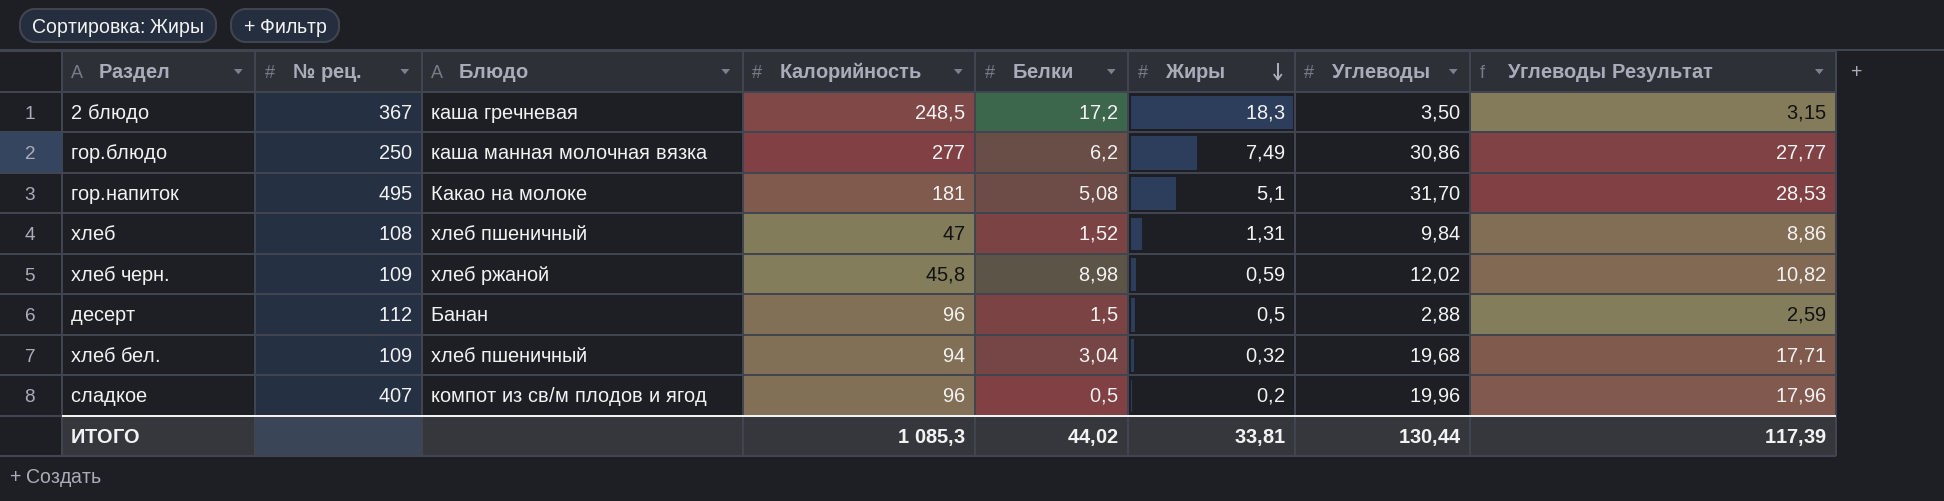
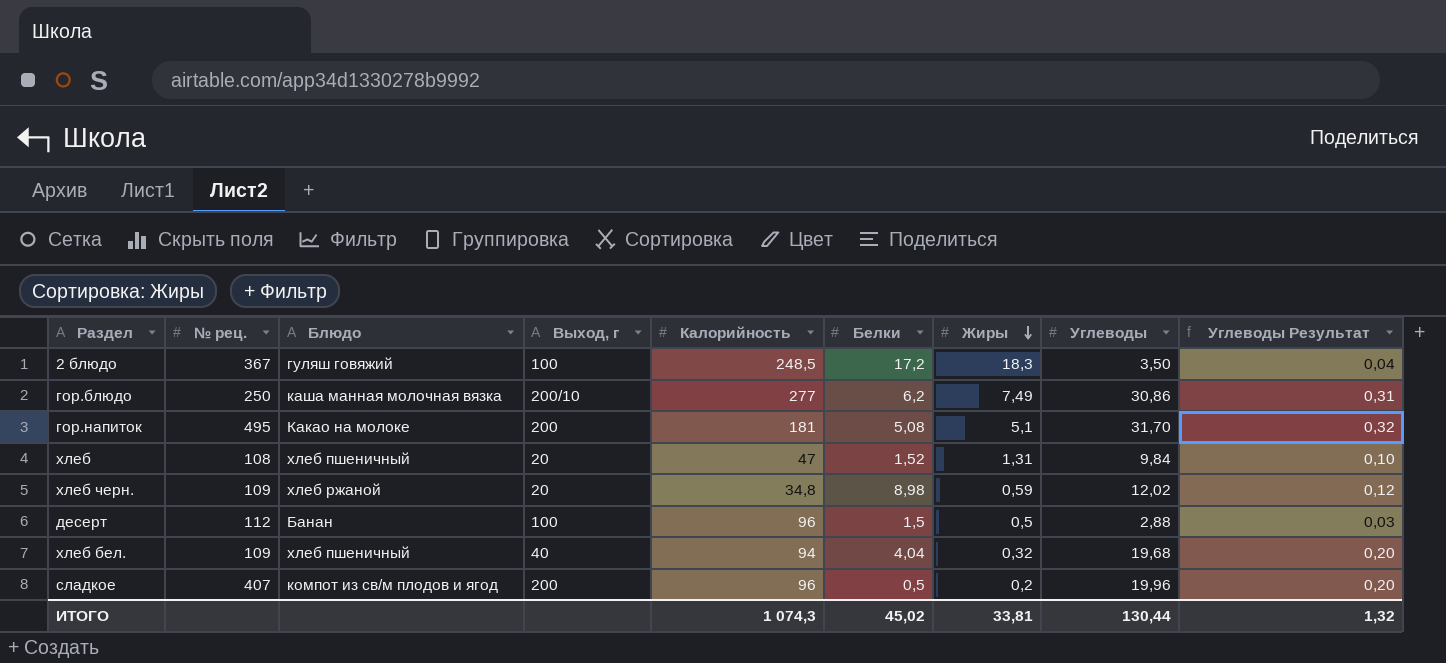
column Выход, г | position: none -> 4
column Углеводы Результат | formula: [Углеводы] * 0,9 -> [Углеводы] * 0,01
2 блюдо | Блюдо: каша гречневая -> гуляш говяжий
хлеб черн. | Калорийность: 45,8 -> 34,8
хлеб бел. | Белки: 3,04 -> 4,04
ИТОГО | Калорийность: 1 085,3 -> 1 074,3
ИТОГО | Белки: 44,02 -> 45,02
ИТОГО | Углеводы Результат: 117,39 -> 1,32

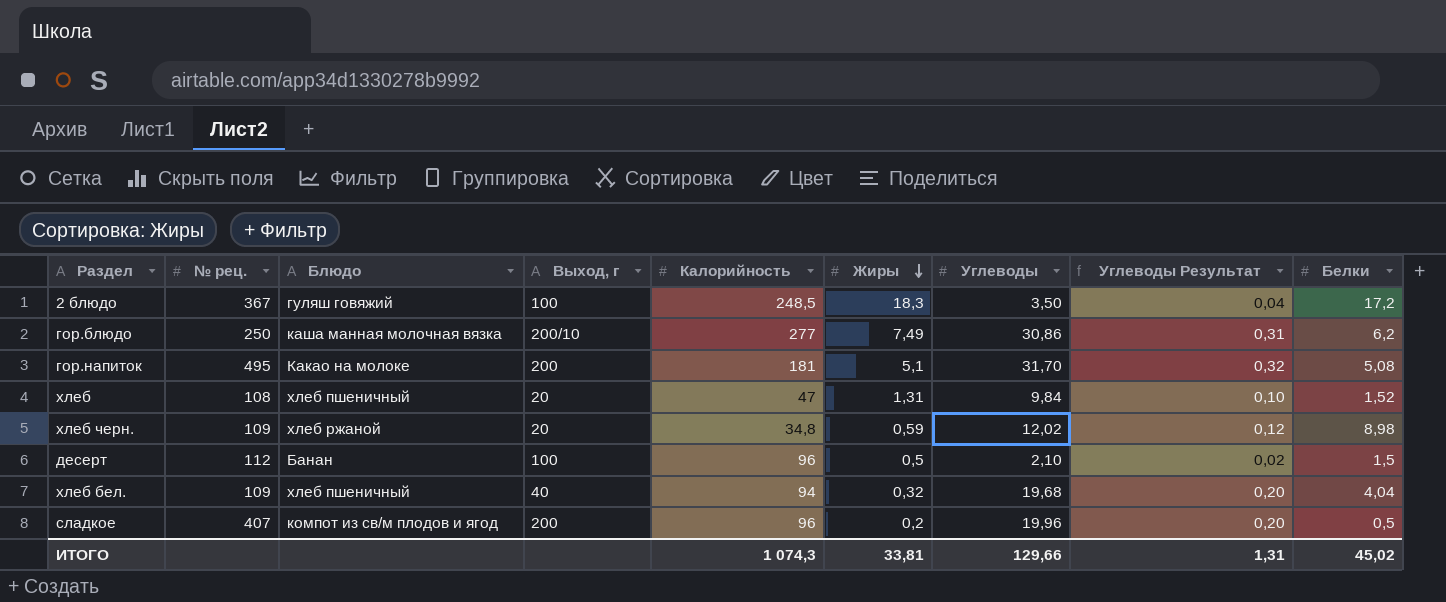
column Белки | position: 6 -> 9
десерт | Углеводы: 2,88 -> 2,10
десерт | Углеводы Результат: 0,03 -> 0,02
ИТОГО | Углеводы: 130,44 -> 129,66
ИТОГО | Углеводы Результат: 1,32 -> 1,31

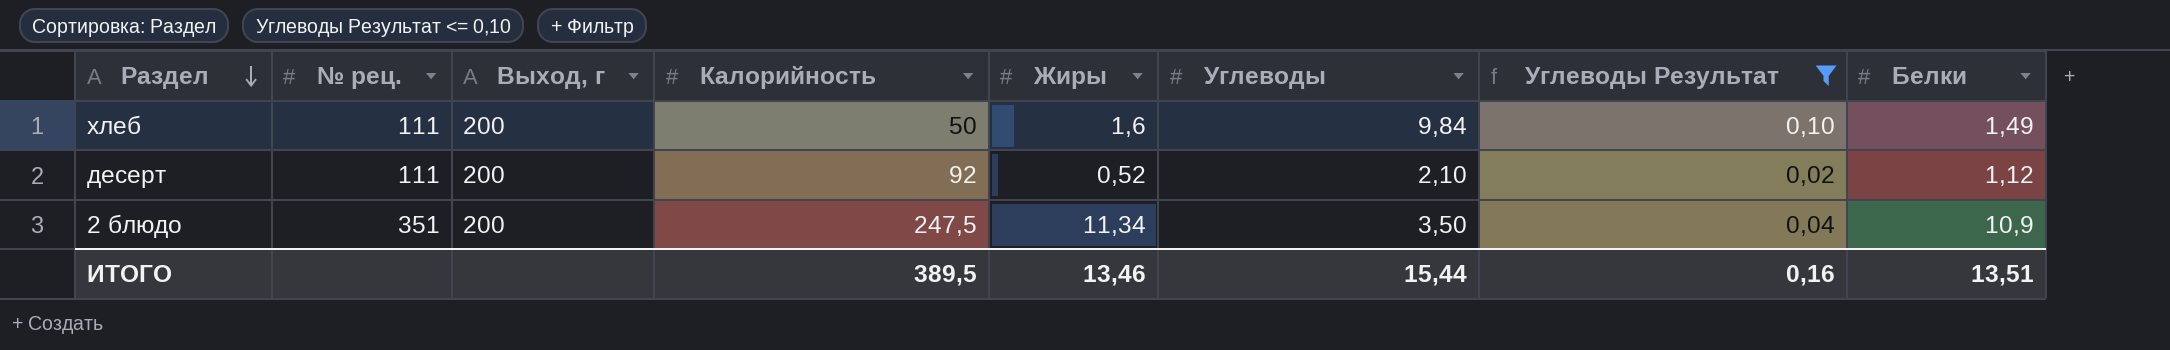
filter: none -> Углеводы Результат <= 0,10
row order: Жиры descending -> Раздел descending
column Блюдо | position: 3 -> none
хлеб | № рец.: 108 -> 111
хлеб | Выход, г: 20 -> 200
хлеб | Калорийность: 47 -> 50
хлеб | Жиры: 1,31 -> 1,6
хлеб | Белки: 1,52 -> 1,49
десерт | № рец.: 112 -> 111
десерт | Выход, г: 100 -> 200
десерт | Калорийность: 96 -> 92
десерт | Жиры: 0,5 -> 0,52
десерт | Белки: 1,5 -> 1,12
2 блюдо | № рец.: 367 -> 351
2 блюдо | Выход, г: 100 -> 200
2 блюдо | Калорийность: 248,5 -> 247,5
2 блюдо | Жиры: 18,3 -> 11,34
2 блюдо | Белки: 17,2 -> 10,9
ИТОГО | Калорийность: 1 074,3 -> 389,5
ИТОГО | Жиры: 33,81 -> 13,46
ИТОГО | Углеводы: 129,66 -> 15,44
ИТОГО | Углеводы Результат: 1,31 -> 0,16
ИТОГО | Белки: 45,02 -> 13,51

